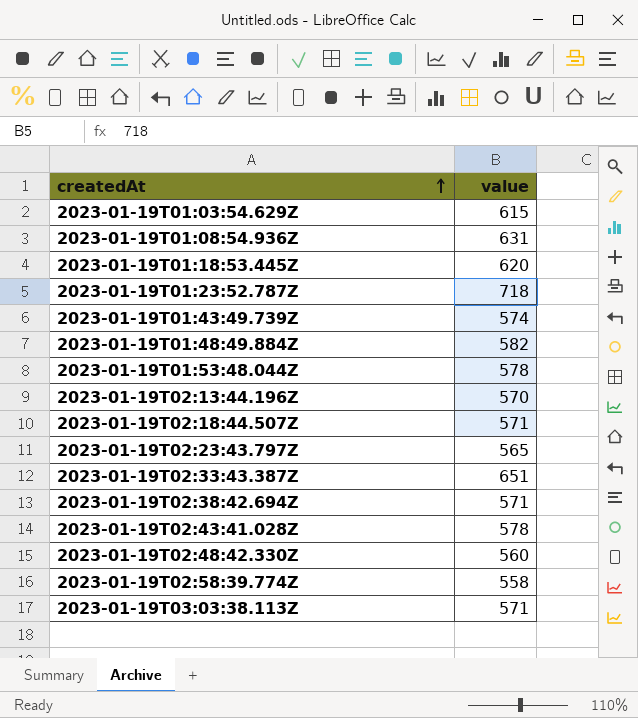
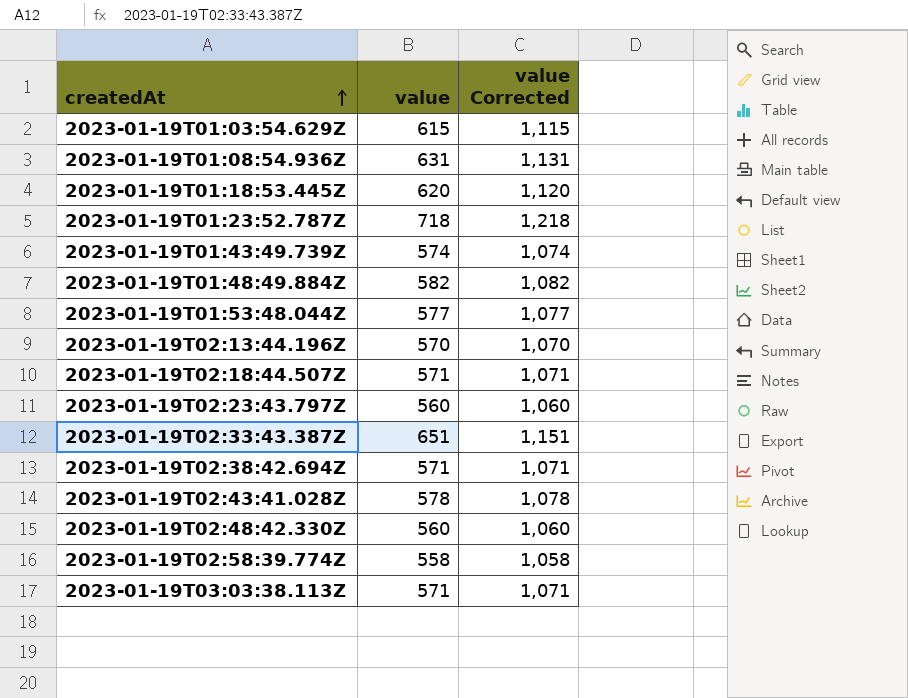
column value Corrected | formula: none -> [value] + 500
2023-01-19T01:53:48.044Z | value: 578 -> 577
2023-01-19T02:23:43.797Z | value: 565 -> 560

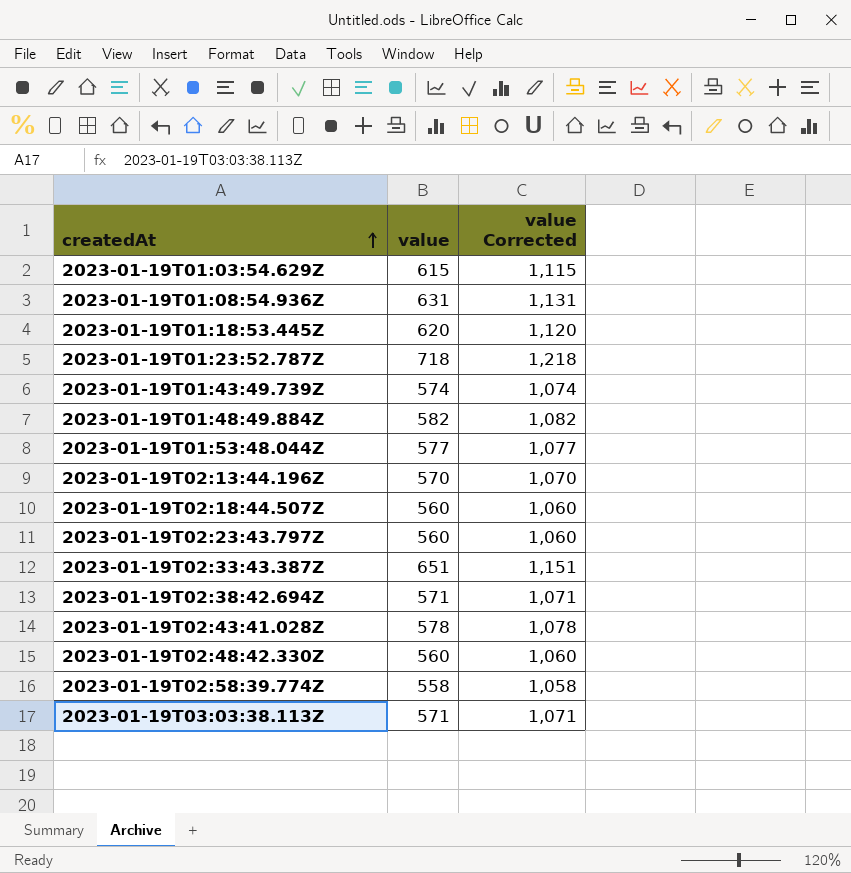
2023-01-19T02:18:44.507Z | value: 571 -> 560
2023-01-19T02:18:44.507Z | value Corrected: 1,071 -> 1,060

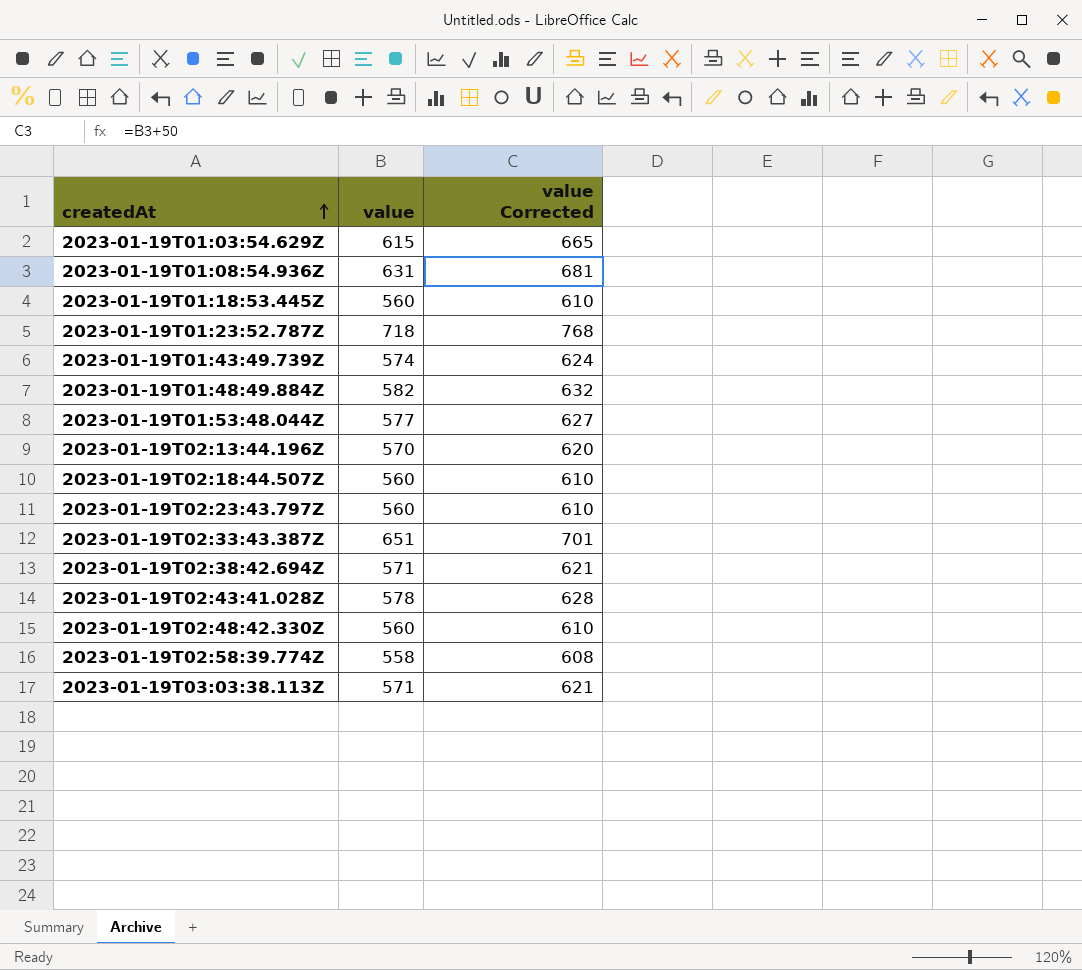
column value Corrected | formula: [value] + 500 -> [value] + 50
2023-01-19T01:18:53.445Z | value: 620 -> 560

